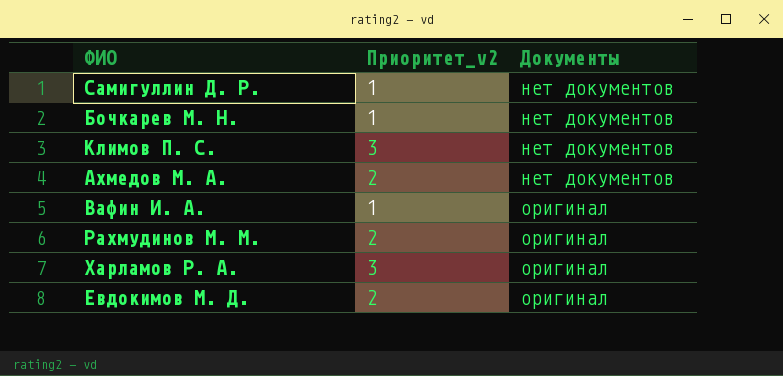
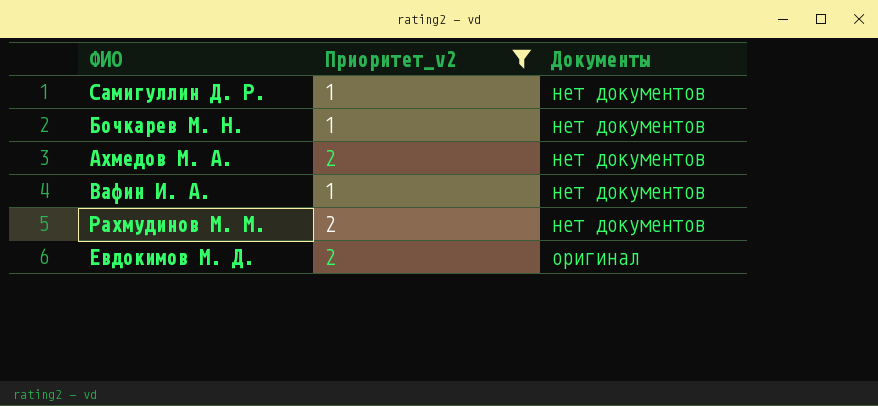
filter: none -> Приоритет_v2 != 3
Вафин И. А. | Документы: оригинал -> нет документов
Рахмудинов М. М. | Документы: оригинал -> нет документов

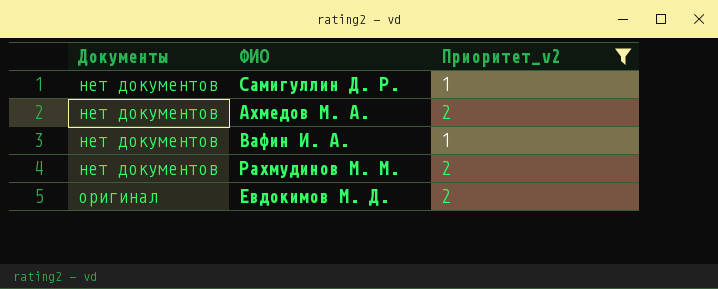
column Документы | position: 3 -> 1
row Бочкарев М. Н.: 1 | нет документов -> none

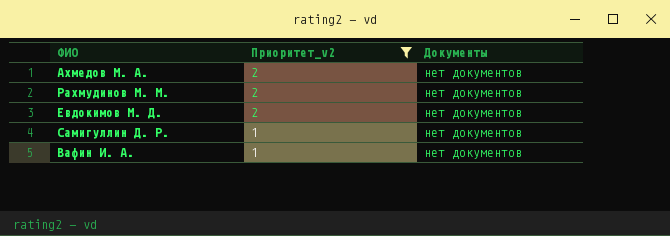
row order: Документы ascending -> Приоритет_v2 descending
column Документы | position: 1 -> 3
Евдокимов М. Д. | Документы: оригинал -> нет документов

